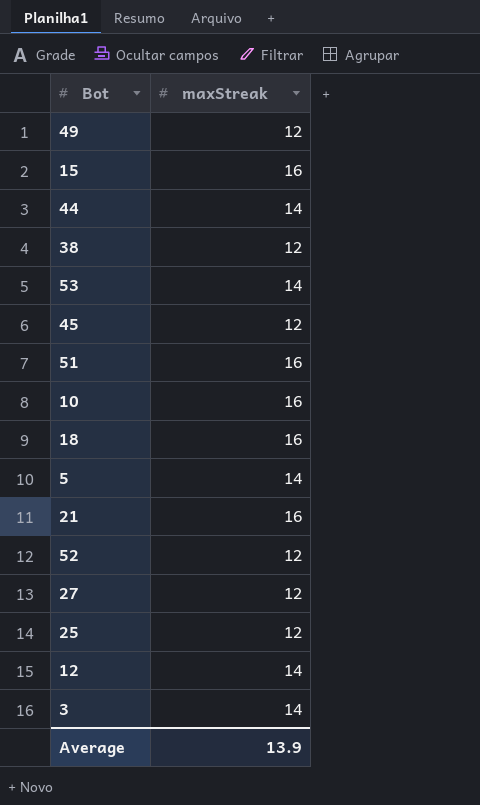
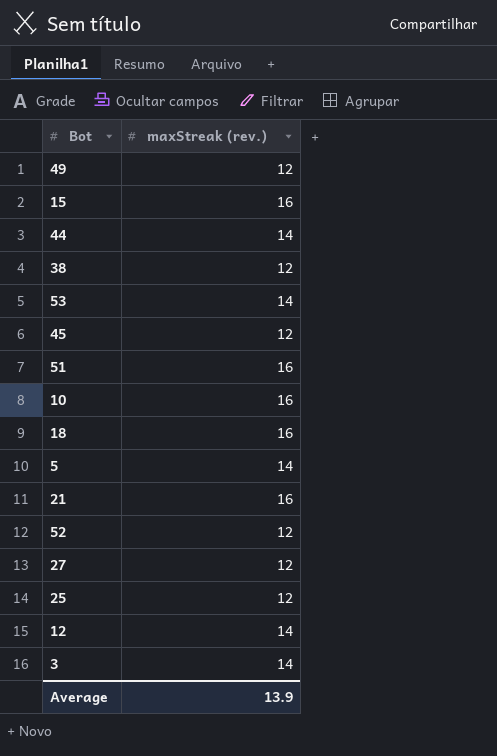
column name: maxStreak -> maxStreak (rev.)

